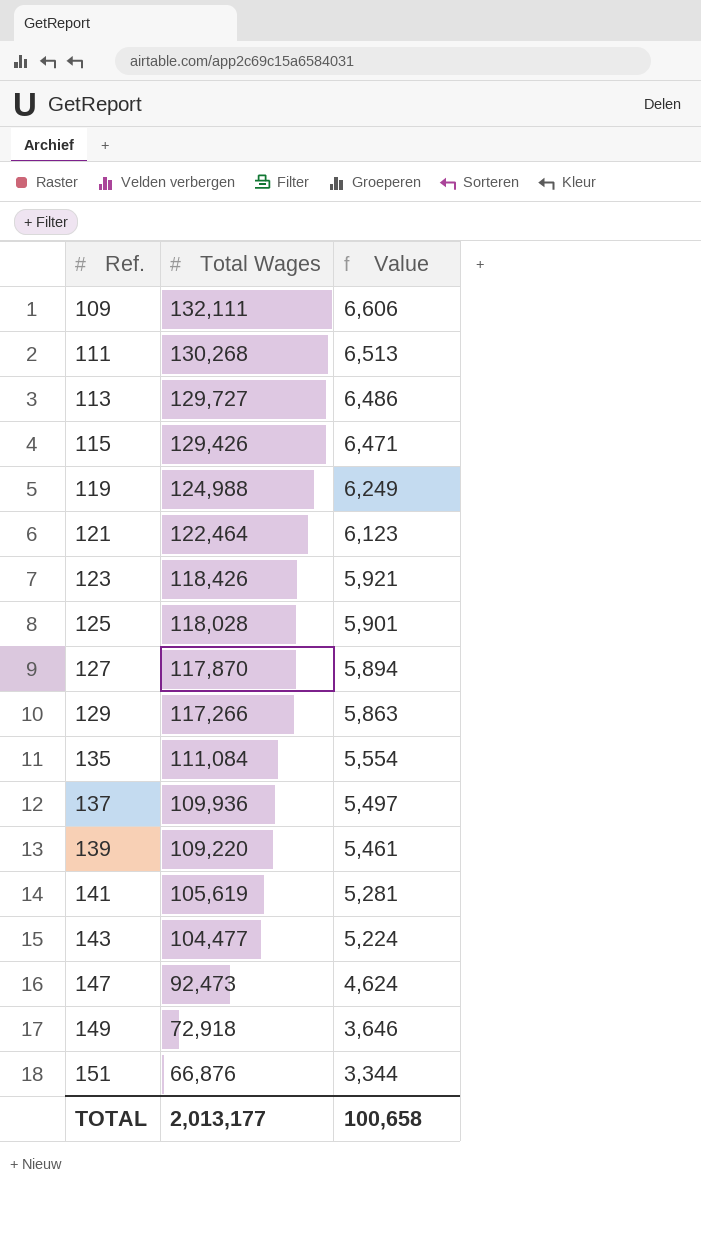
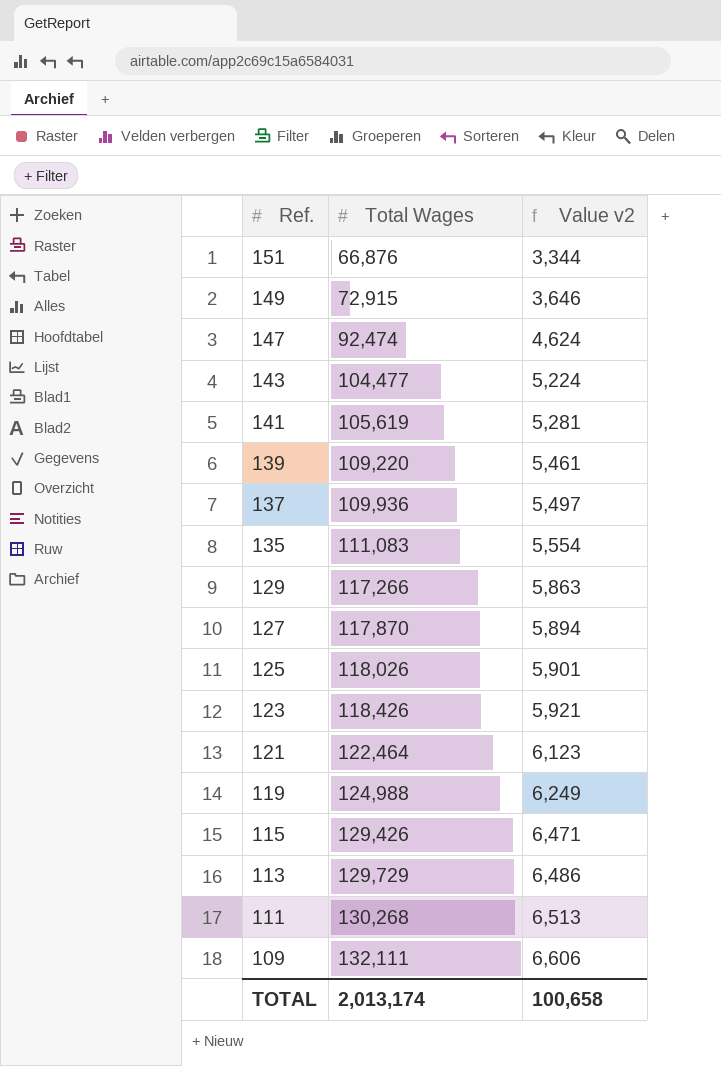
row order: Ref. ascending -> Ref. descending
column name: Value -> Value v2
149 | Total Wages: 72,918 -> 72,915
147 | Total Wages: 92,473 -> 92,474
135 | Total Wages: 111,084 -> 111,083
125 | Total Wages: 118,028 -> 118,026
113 | Total Wages: 129,727 -> 129,729
TOTAL | Total Wages: 2,013,177 -> 2,013,174

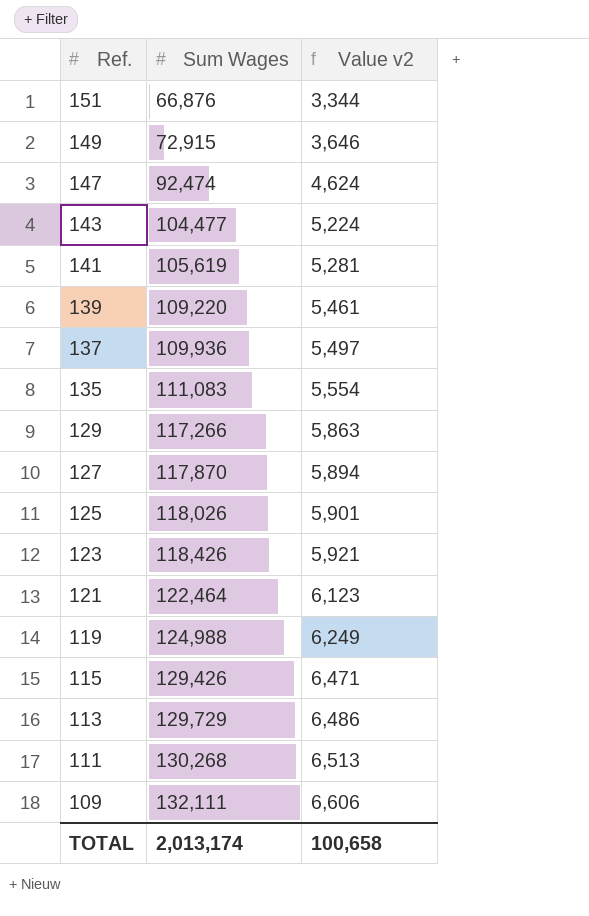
column name: Total Wages -> Sum Wages

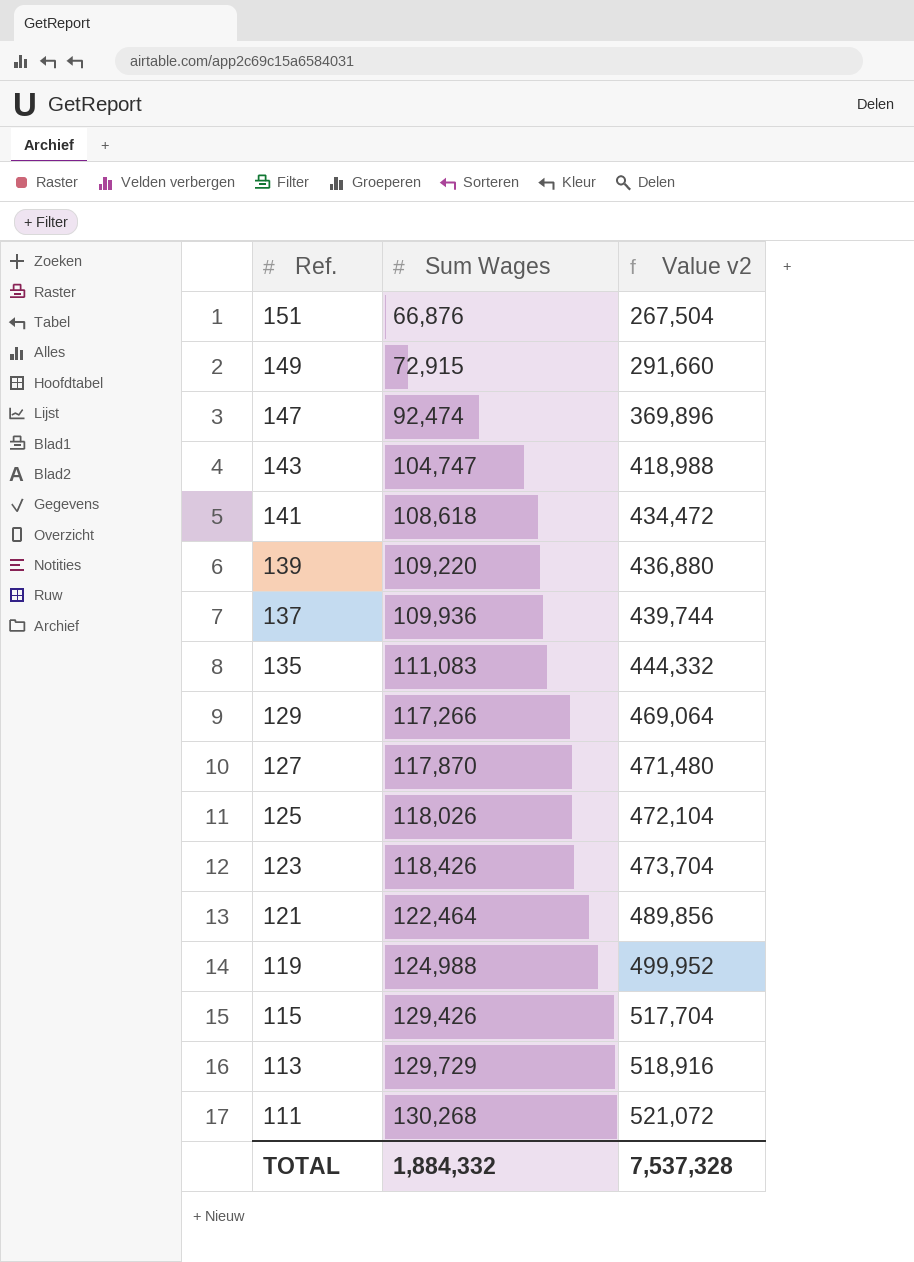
column Value v2 | formula: [Sum Wages] * 0.05 -> [Sum Wages] * 4
row 109: 132,111 | 6,606 -> none
143 | Sum Wages: 104,477 -> 104,747
141 | Sum Wages: 105,619 -> 108,618
TOTAL | Sum Wages: 2,013,174 -> 1,884,332
TOTAL | Value v2: 100,658 -> 7,537,328

